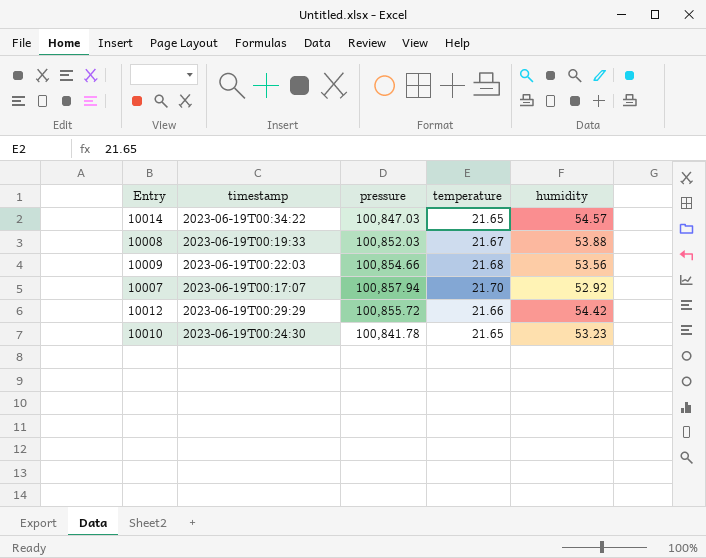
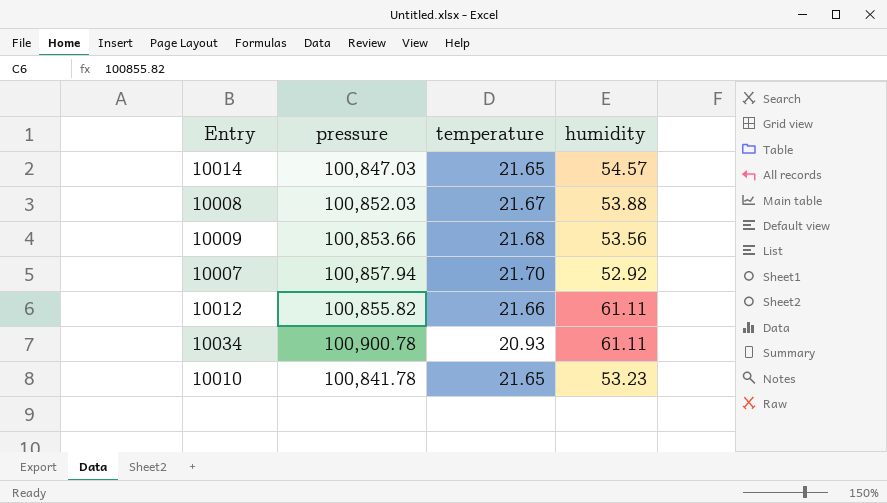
column timestamp | position: 2 -> none
10009 | pressure: 100,854.66 -> 100,853.66
10012 | pressure: 100,855.72 -> 100,855.82
10012 | humidity: 54.42 -> 61.11
row 10034: none -> 100,900.78 | 20.93 | 61.11

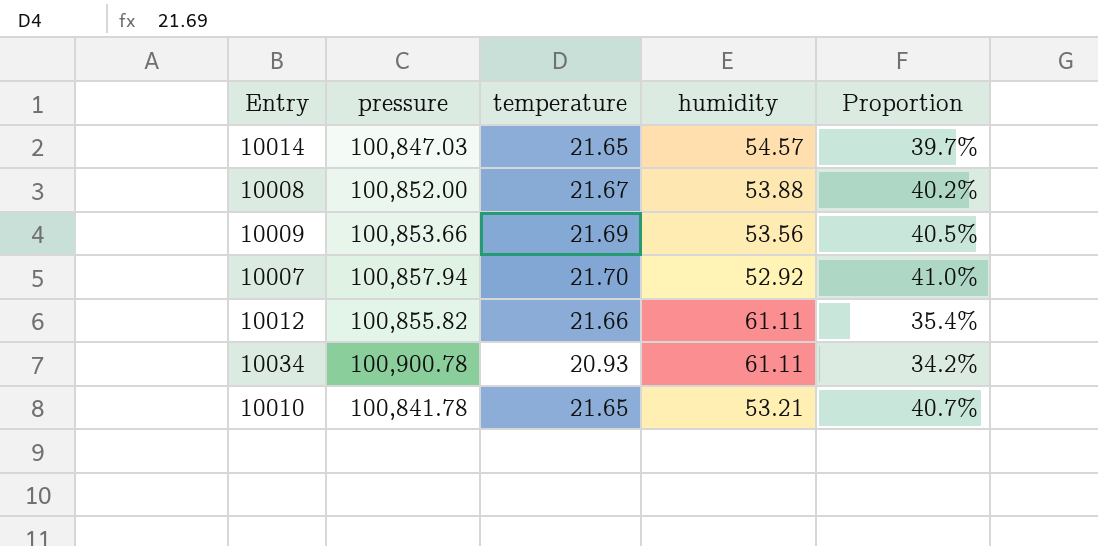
column Proportion | formula: none -> [temperature] / [humidity]
10008 | pressure: 100,852.03 -> 100,852.00
10009 | temperature: 21.68 -> 21.69
10010 | humidity: 53.23 -> 53.21

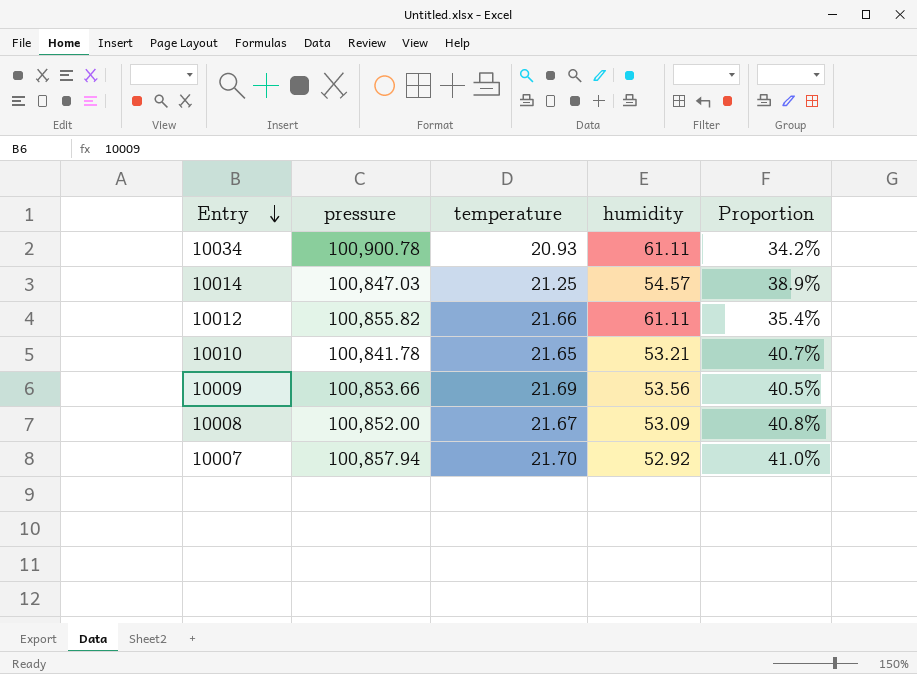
row order: none -> Entry descending
10014 | temperature: 21.65 -> 21.25
10014 | Proportion: 39.7% -> 38.9%
10008 | humidity: 53.88 -> 53.09
10008 | Proportion: 40.2% -> 40.8%

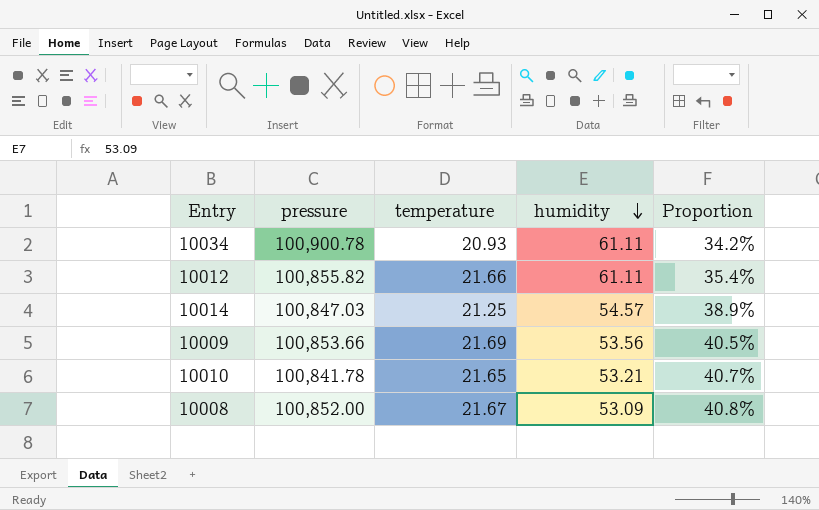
row order: Entry descending -> humidity descending
row 10007: 100,857.94 | 21.70 | 52.92 | 41.0% -> none

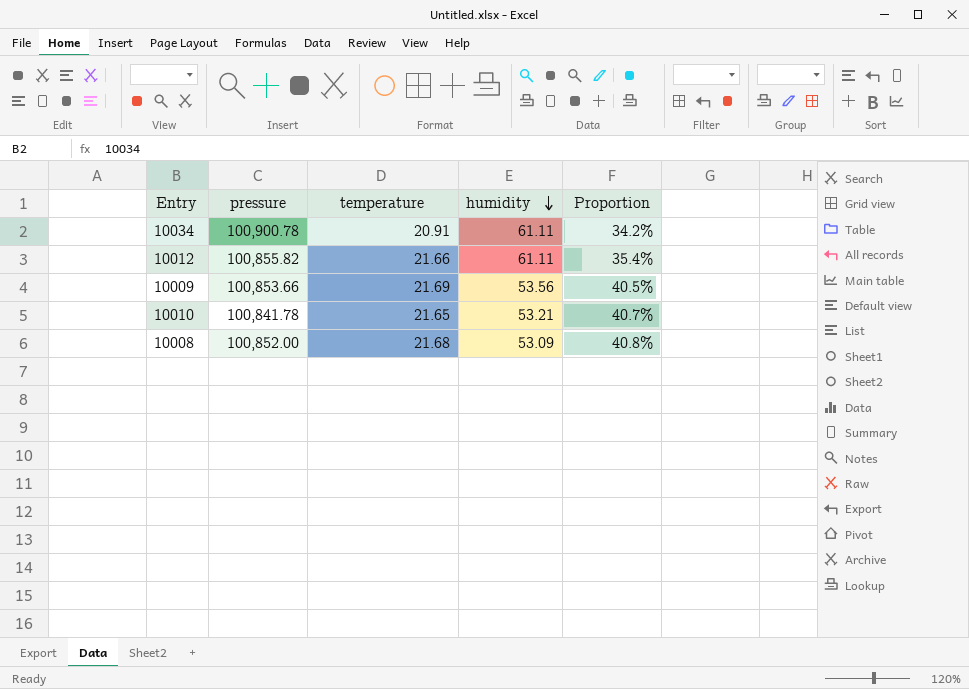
row 10014: 100,847.03 | 21.25 | 54.57 | 38.9% -> none
10034 | temperature: 20.93 -> 20.91
10008 | temperature: 21.67 -> 21.68

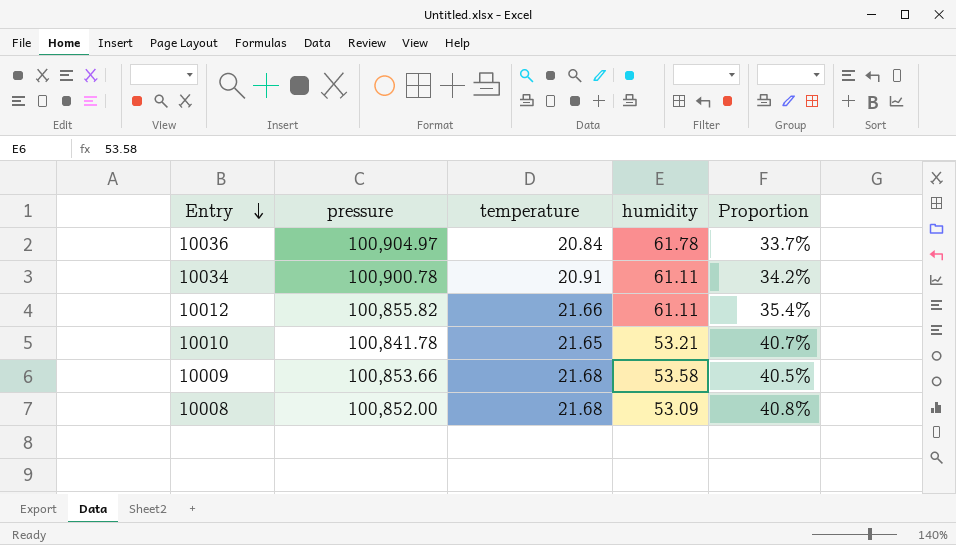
row order: humidity descending -> Entry descending
row 10036: none -> 100,904.97 | 20.84 | 61.78 | 33.7%
10009 | temperature: 21.69 -> 21.68
10009 | humidity: 53.56 -> 53.58

